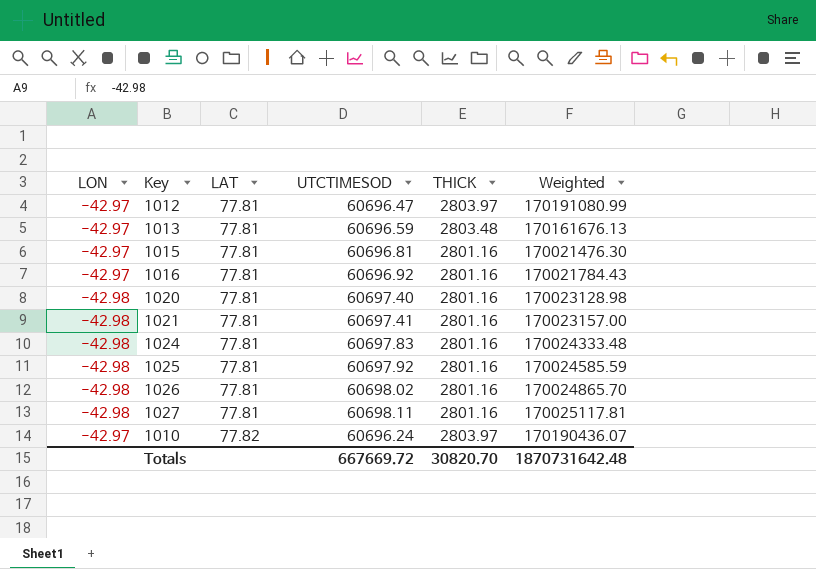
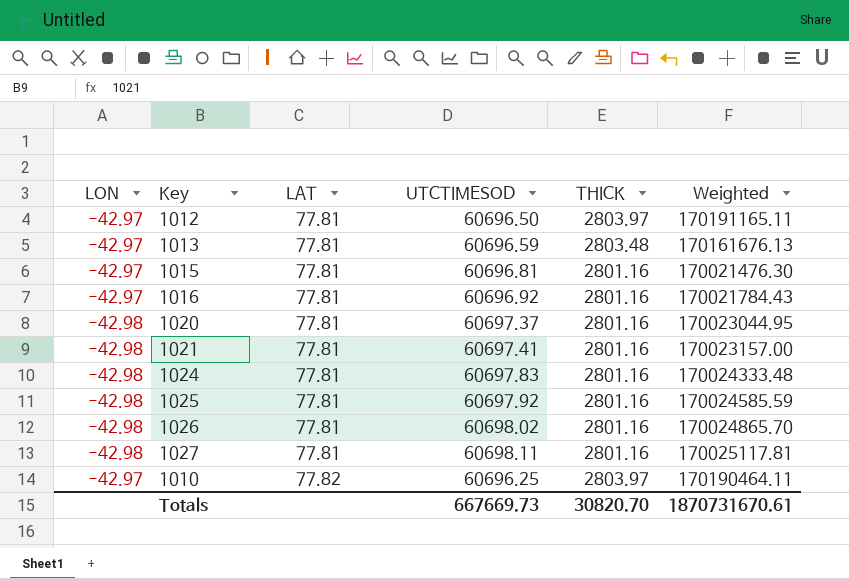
1012 | UTCTIMESOD: 60696.47 -> 60696.50
1012 | Weighted: 170191080.99 -> 170191165.11
1020 | UTCTIMESOD: 60697.40 -> 60697.37
1020 | Weighted: 170023128.98 -> 170023044.95
1010 | UTCTIMESOD: 60696.24 -> 60696.25
1010 | Weighted: 170190436.07 -> 170190464.11
Totals | UTCTIMESOD: 667669.72 -> 667669.73
Totals | Weighted: 1870731642.48 -> 1870731670.61

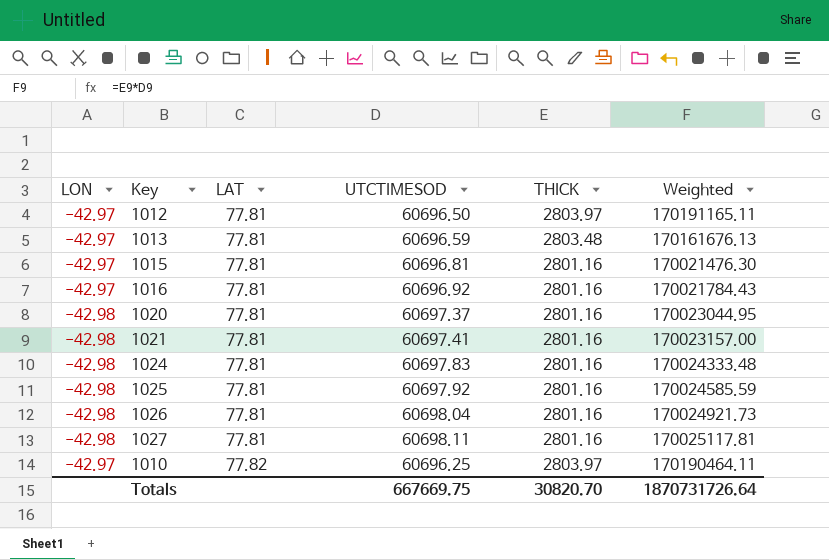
1026 | UTCTIMESOD: 60698.02 -> 60698.04
1026 | Weighted: 170024865.70 -> 170024921.73
Totals | UTCTIMESOD: 667669.73 -> 667669.75
Totals | Weighted: 1870731670.61 -> 1870731726.64

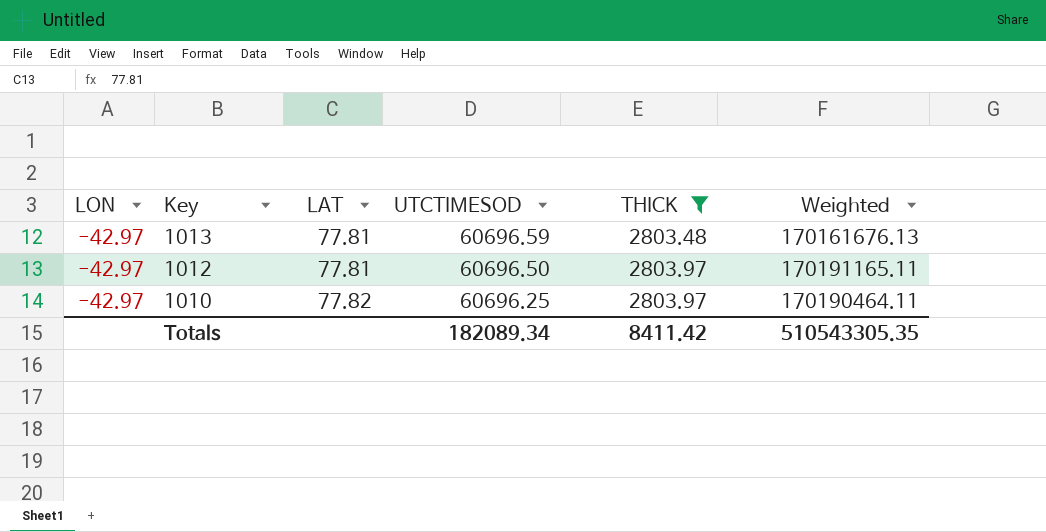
filter: none -> THICK != 2801.16
row order: LAT ascending -> Key descending
Totals | UTCTIMESOD: 667669.75 -> 182089.34
Totals | THICK: 30820.70 -> 8411.42
Totals | Weighted: 1870731726.64 -> 510543305.35

